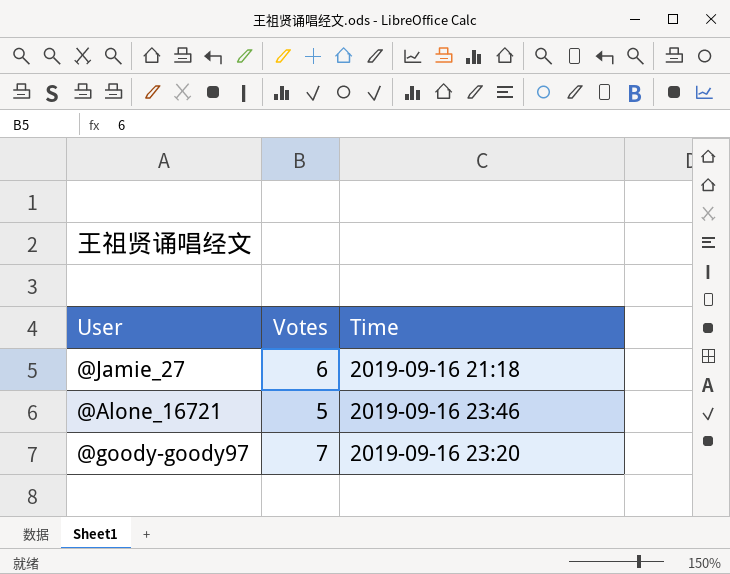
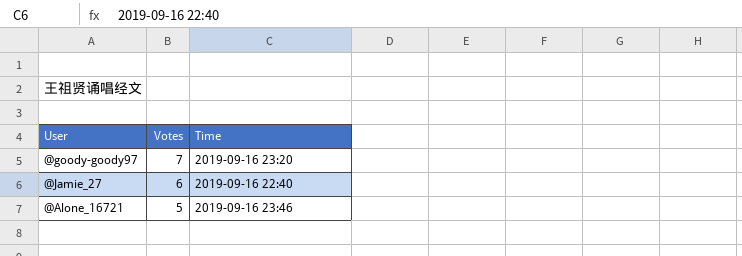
row order: none -> Votes descending
@Jamie_27 | Time: 2019-09-16 21:18 -> 2019-09-16 22:40

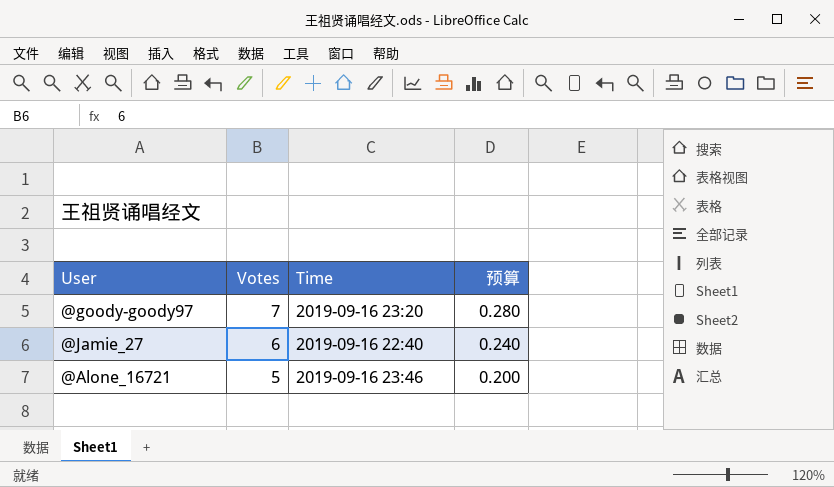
column 预算 | formula: none -> [Votes] * 0.04

